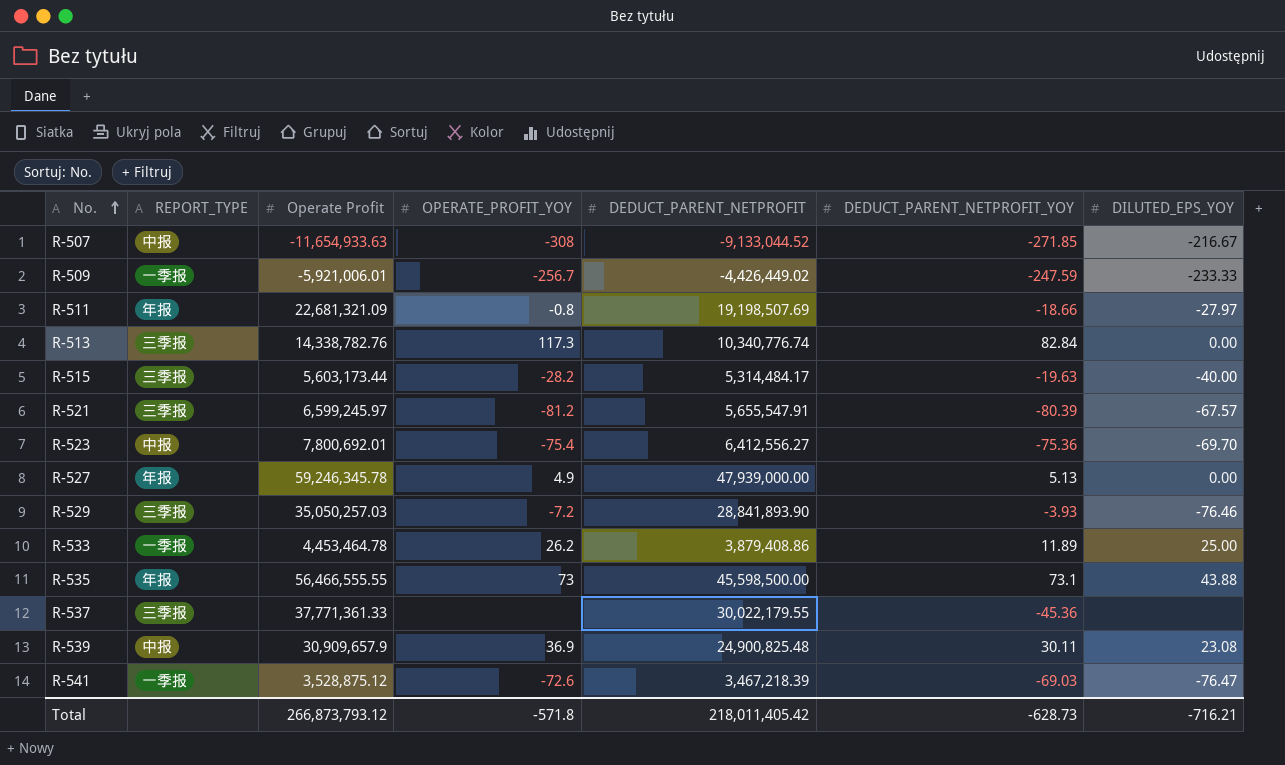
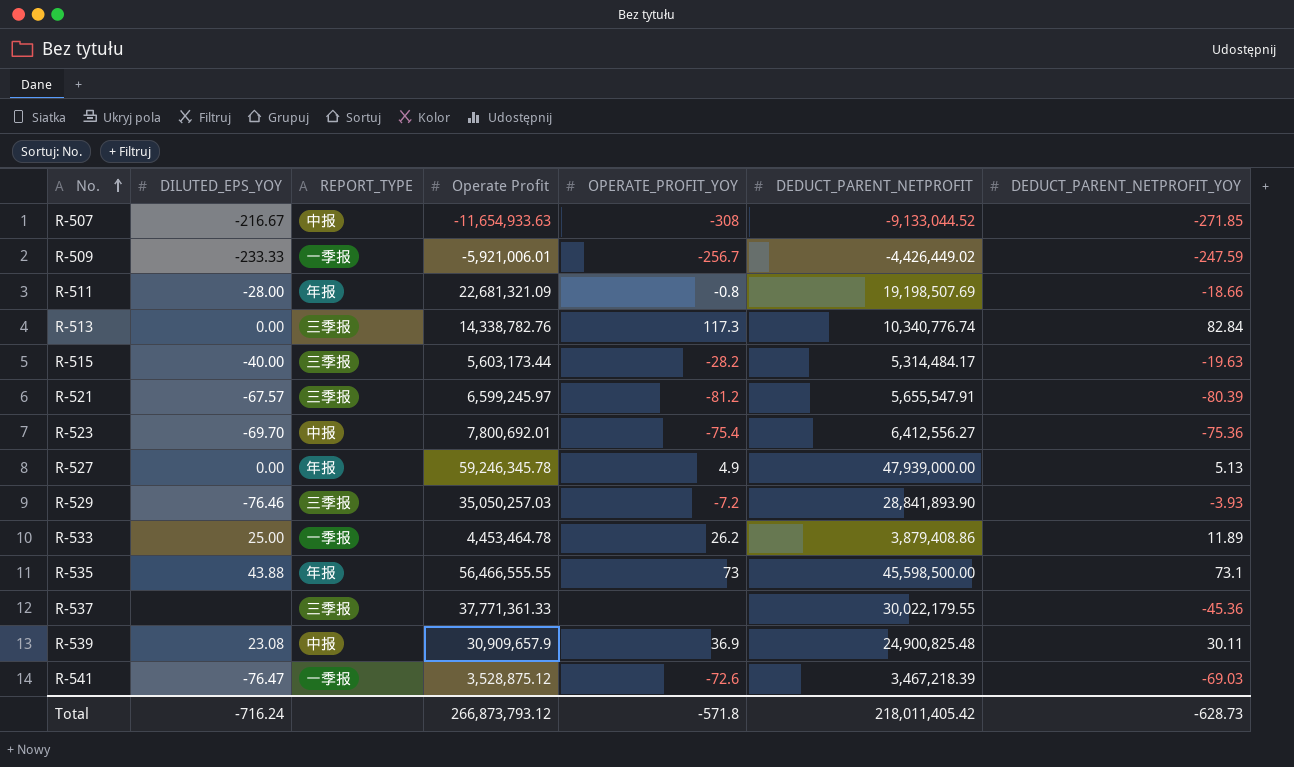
column DILUTED_EPS_YOY | position: 7 -> 2
R-511 | DILUTED_EPS_YOY: -27.97 -> -28.00
Total | DILUTED_EPS_YOY: -716.21 -> -716.24

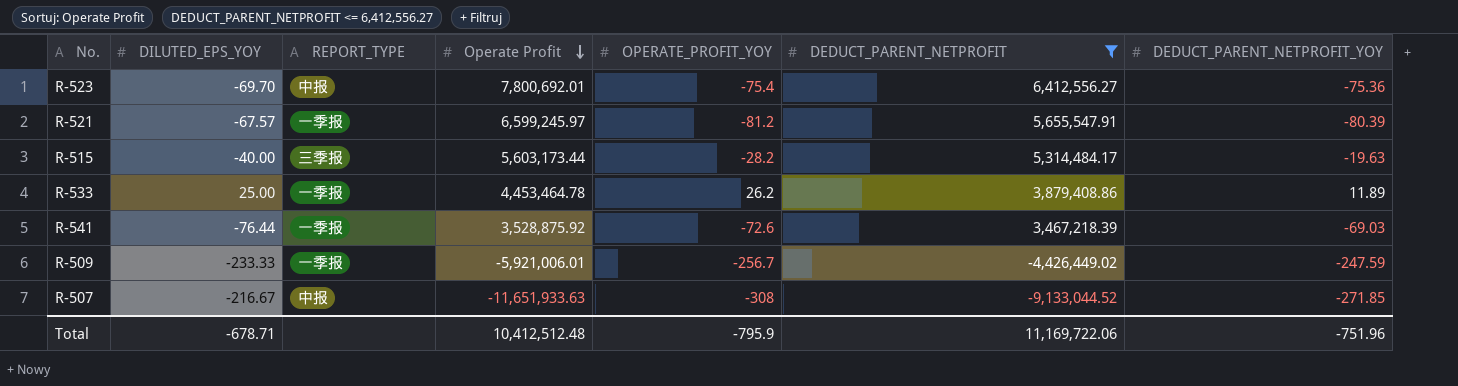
filter: none -> DEDUCT_PARENT_NETPROFIT <= 6,412,556.27
row order: No. ascending -> Operate Profit descending
R-521 | REPORT_TYPE: 三季报 -> 一季报
R-541 | DILUTED_EPS_YOY: -76.47 -> -76.44
R-541 | Operate Profit: 3,528,875.12 -> 3,528,875.92
R-507 | Operate Profit: -11,654,933.63 -> -11,651,933.63
Total | DILUTED_EPS_YOY: -716.24 -> -678.71
Total | Operate Profit: 266,873,793.12 -> 10,412,512.48
Total | OPERATE_PROFIT_YOY: -571.8 -> -795.9
Total | DEDUCT_PARENT_NETPROFIT: 218,011,405.42 -> 11,169,722.06
Total | DEDUCT_PARENT_NETPROFIT_YOY: -628.73 -> -751.96

